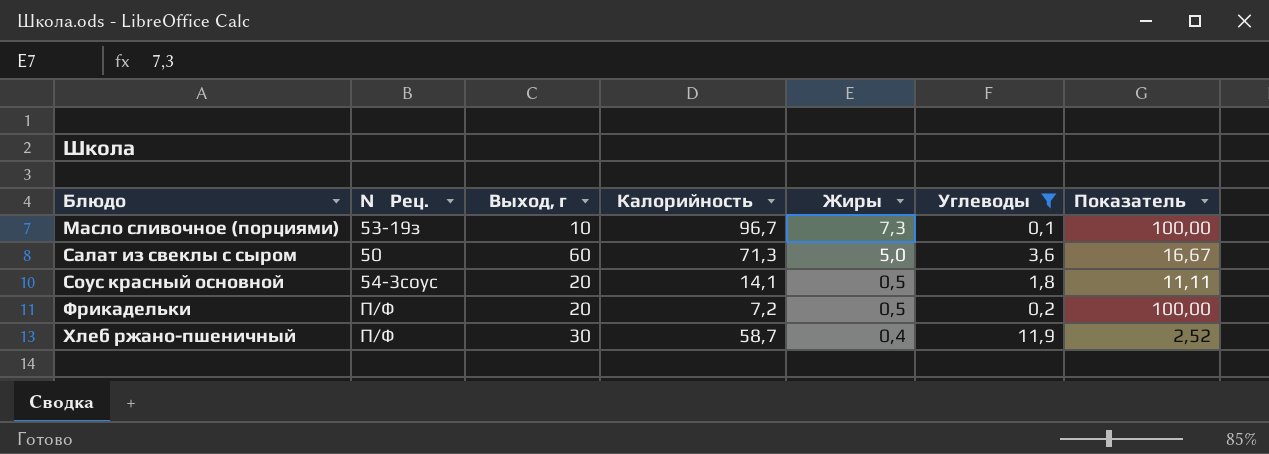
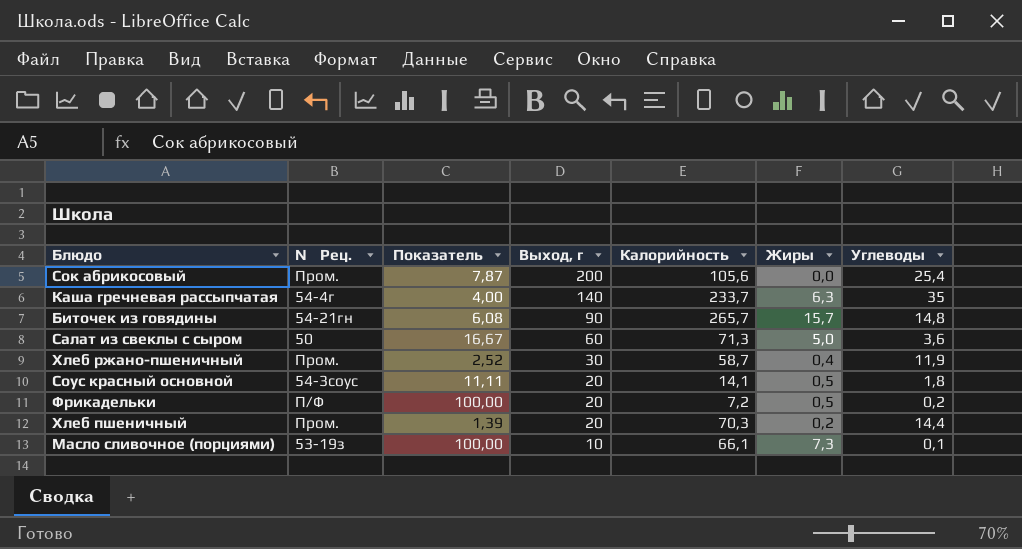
filter: Углеводы <= 11,9 -> none
row order: Блюдо ascending -> Выход, г descending
column Показатель | position: 7 -> 3
Хлеб ржано-пшеничный | № Рец.: П/Ф -> Пром.
Масло сливочное (порциями) | Калорийность: 96,7 -> 66,1

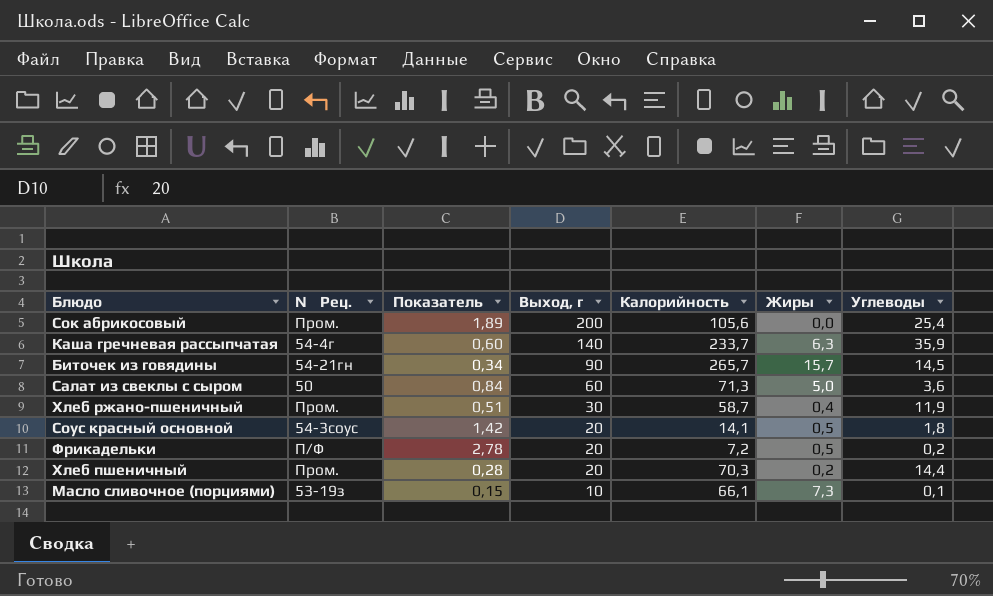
column Показатель | formula: [Выход, г] / [Углеводы] -> [Выход, г] / [Калорийность]
Каша гречневая рассыпчатая | Углеводы: 35 -> 35,9
Биточек из говядины | Углеводы: 14,8 -> 14,5

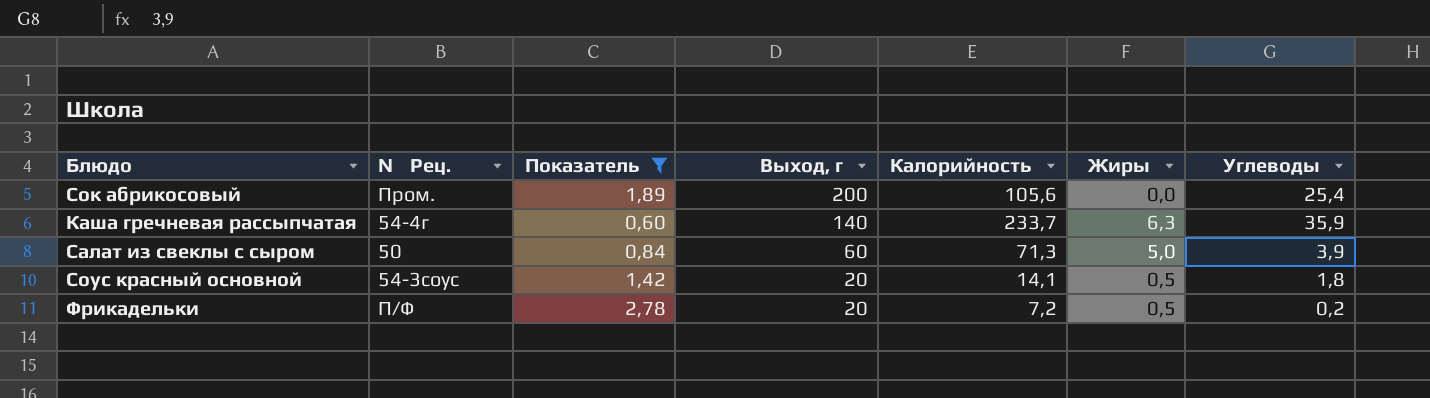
filter: none -> Показатель >= 0,60
Салат из свеклы с сыром | Углеводы: 3,6 -> 3,9

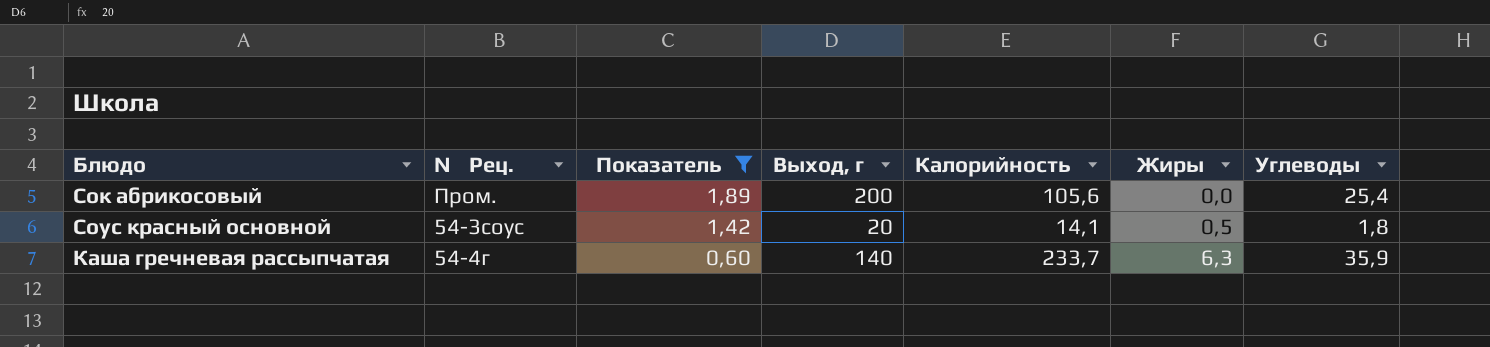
row order: Выход, г descending -> Показатель descending
row Салат из свеклы с сыром: 50 | 0,84 | 60 | 71,3 | 5,0 | 3,9 -> none
row Фрикадельки: П/Ф | 2,78 | 20 | 7,2 | 0,5 | 0,2 -> none

